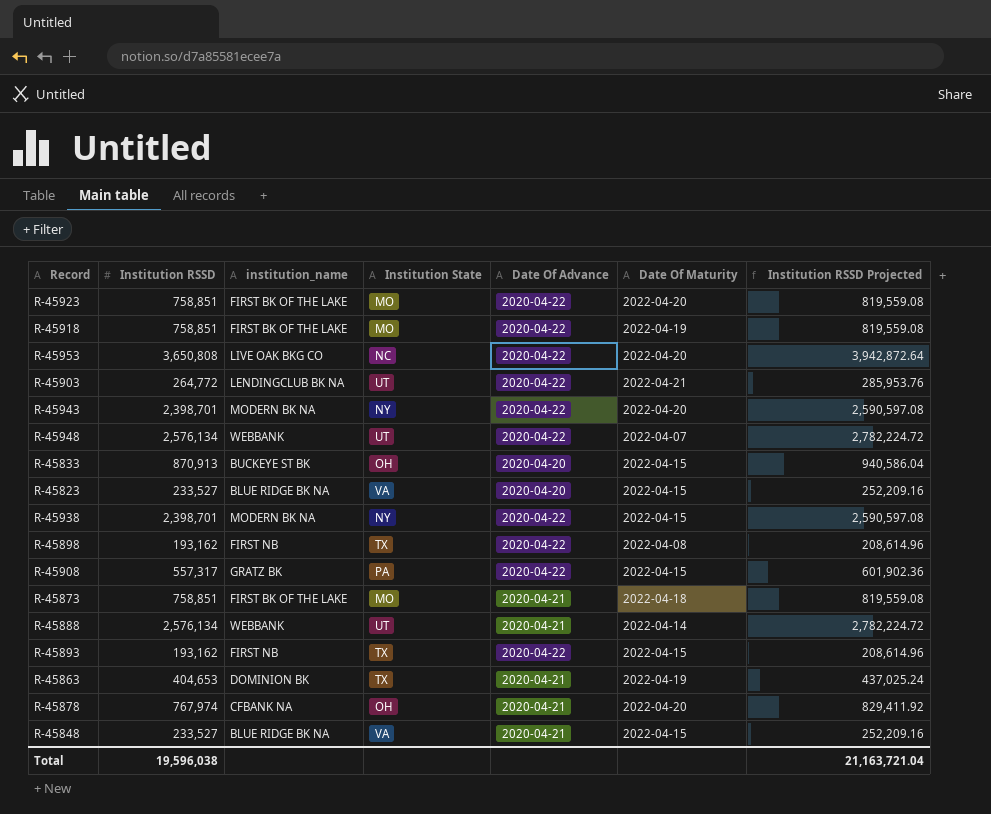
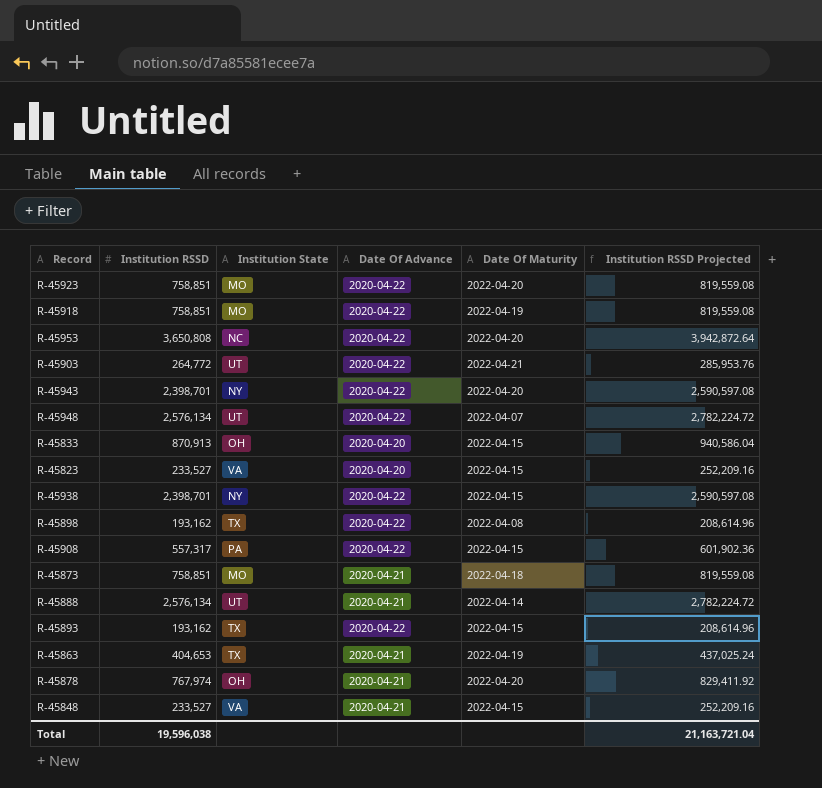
column institution_name | position: 3 -> none

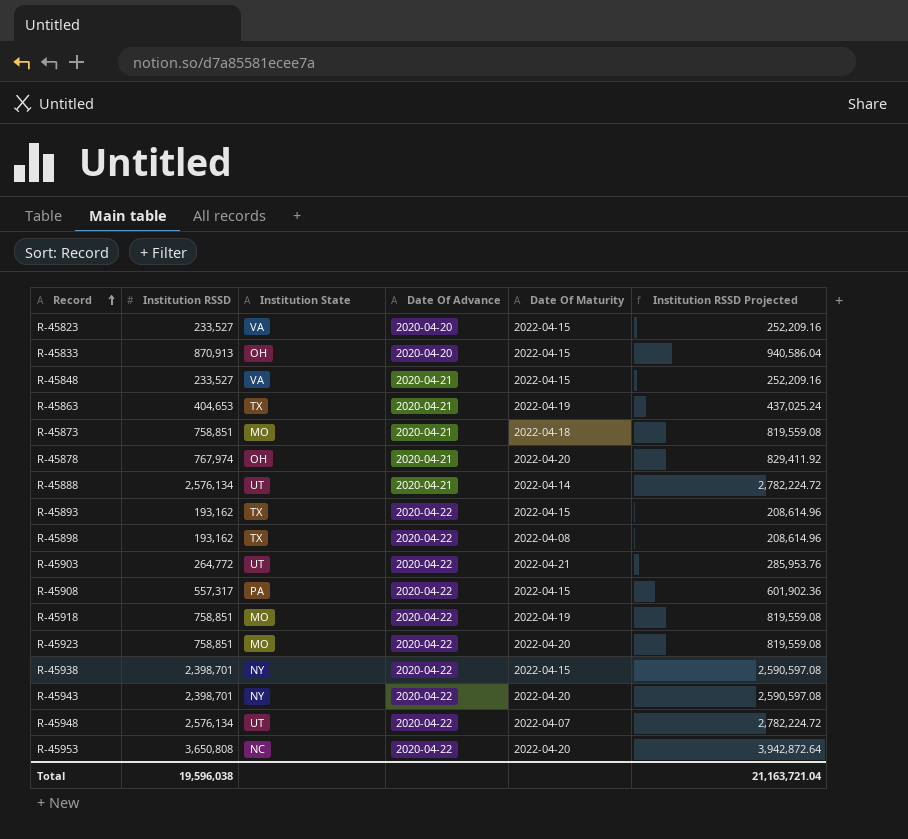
row order: none -> Record ascending

